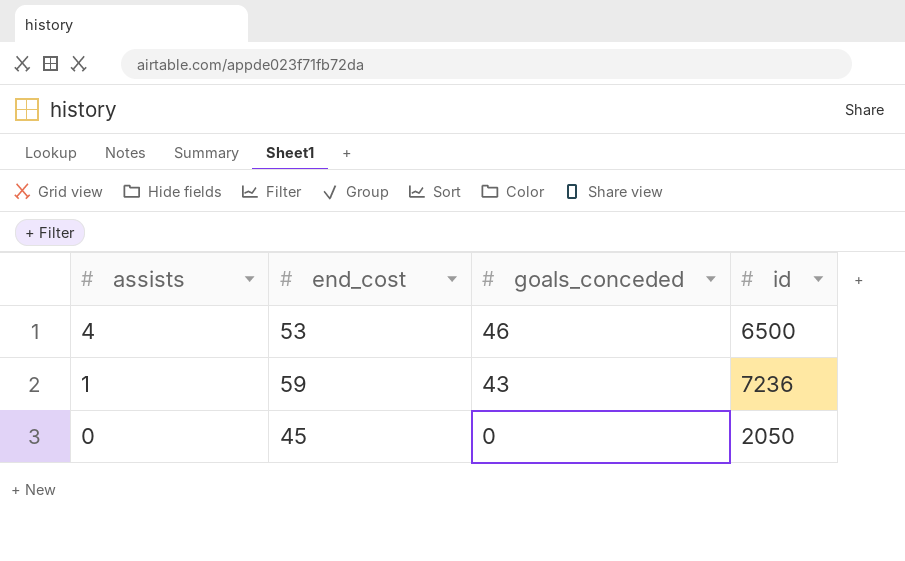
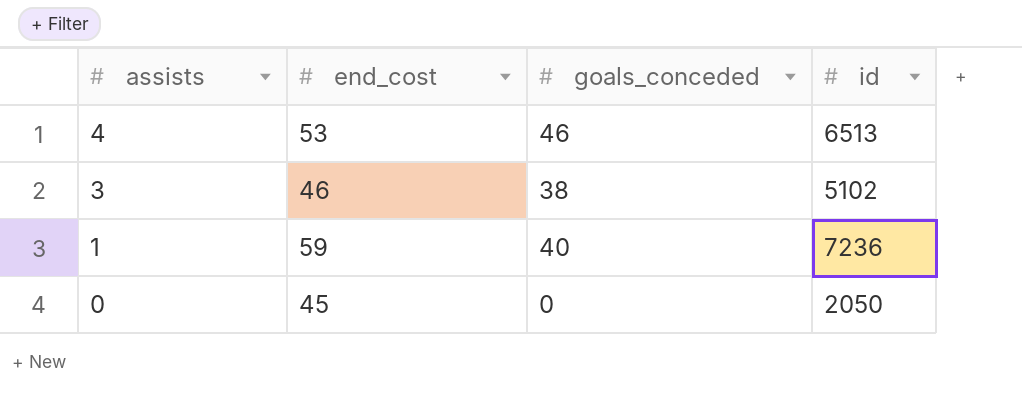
4 | id: 6500 -> 6513
row 3: none -> 46 | 38 | 5102
1 | goals_conceded: 43 -> 40

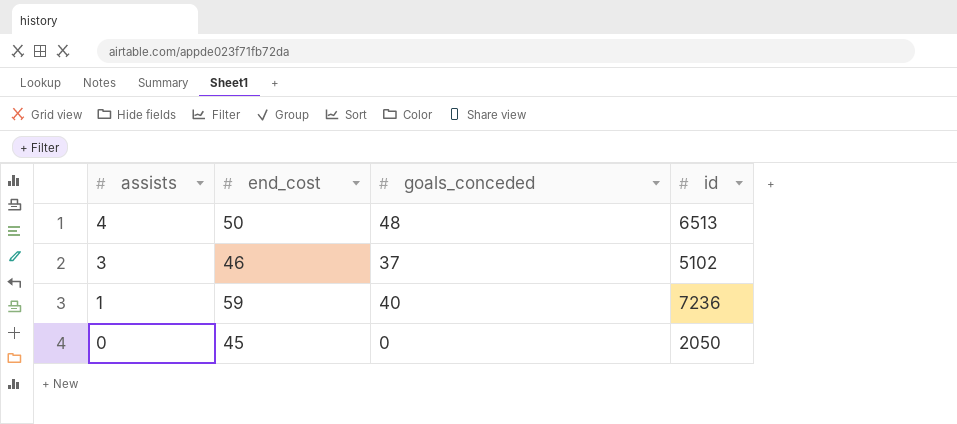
4 | end_cost: 53 -> 50
4 | goals_conceded: 46 -> 48
3 | goals_conceded: 38 -> 37

